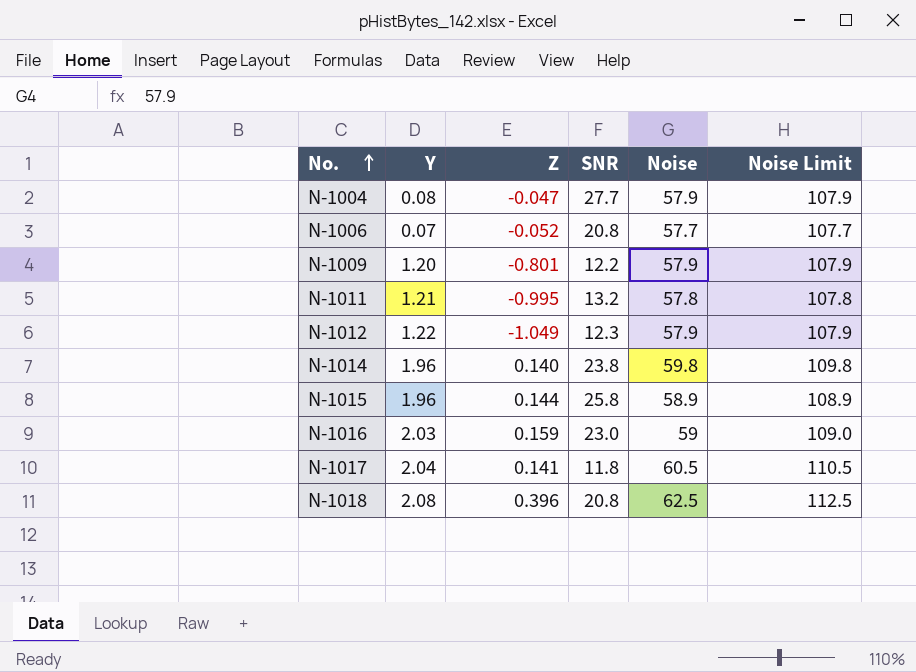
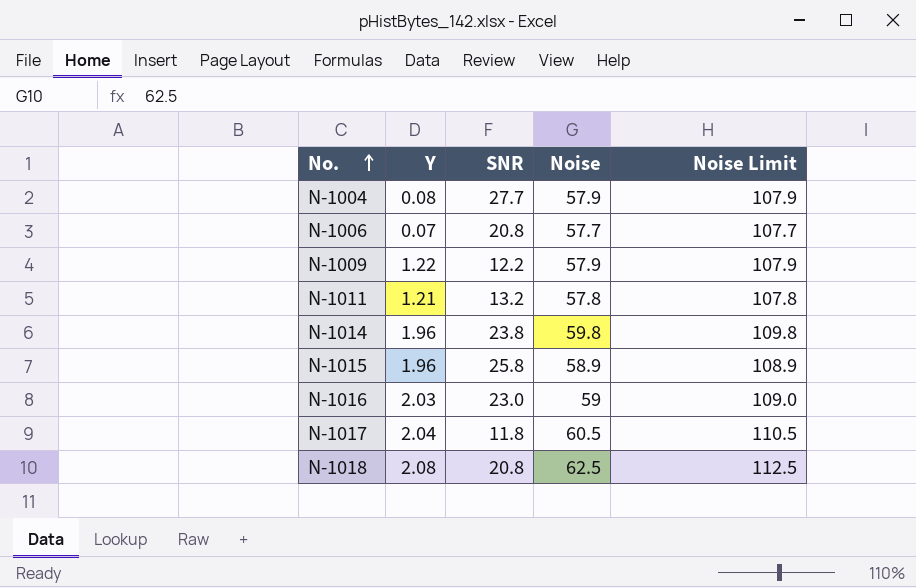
column Z | position: 3 -> none
row N-1012: 1.22 | -1.049 | 12.3 | 57.9 | 107.9 -> none
N-1009 | Y: 1.20 -> 1.22

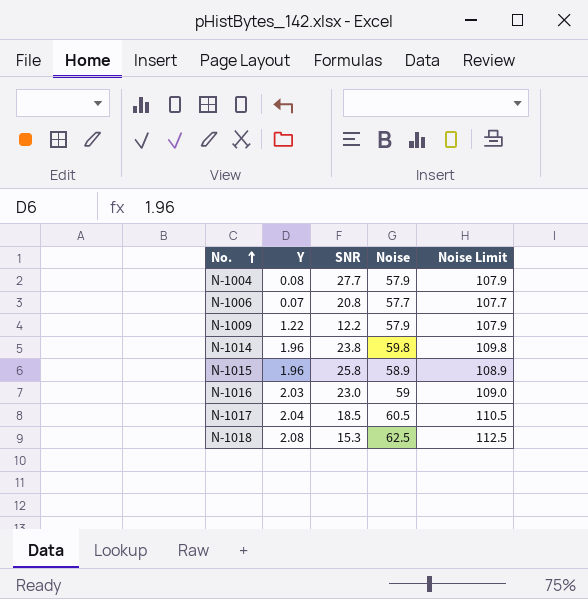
row N-1011: 1.21 | 13.2 | 57.8 | 107.8 -> none
N-1017 | SNR: 11.8 -> 18.5
N-1018 | SNR: 20.8 -> 15.3

